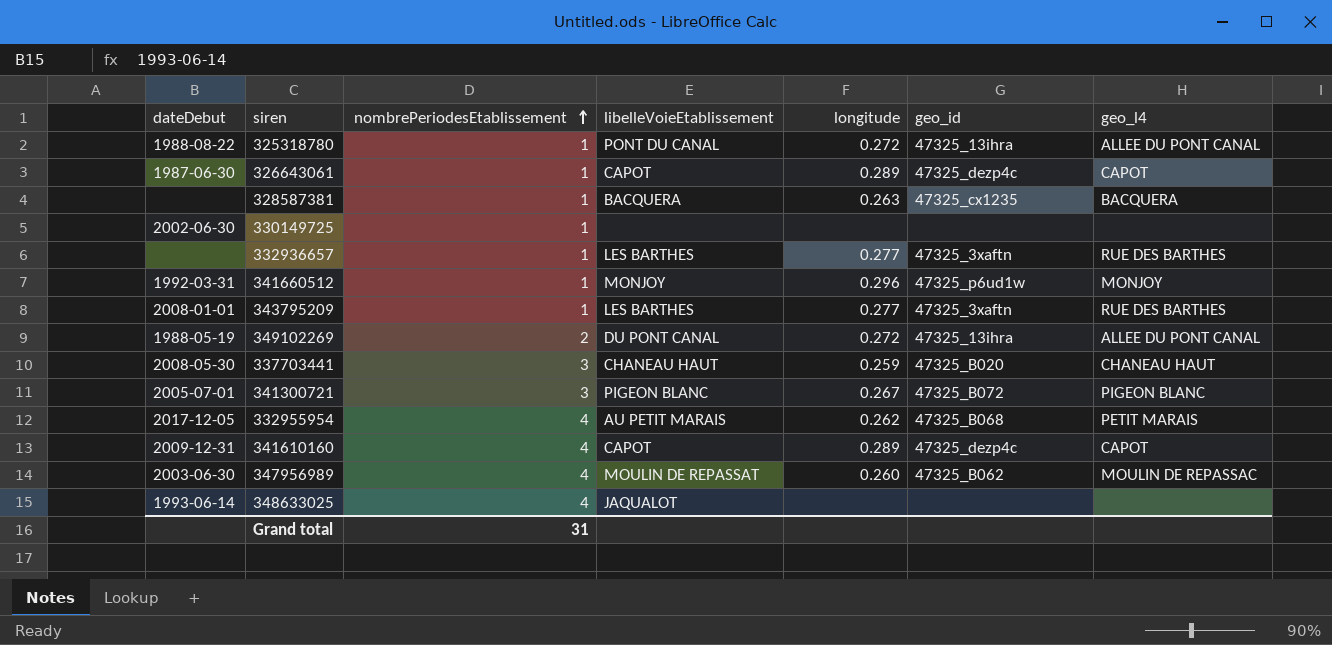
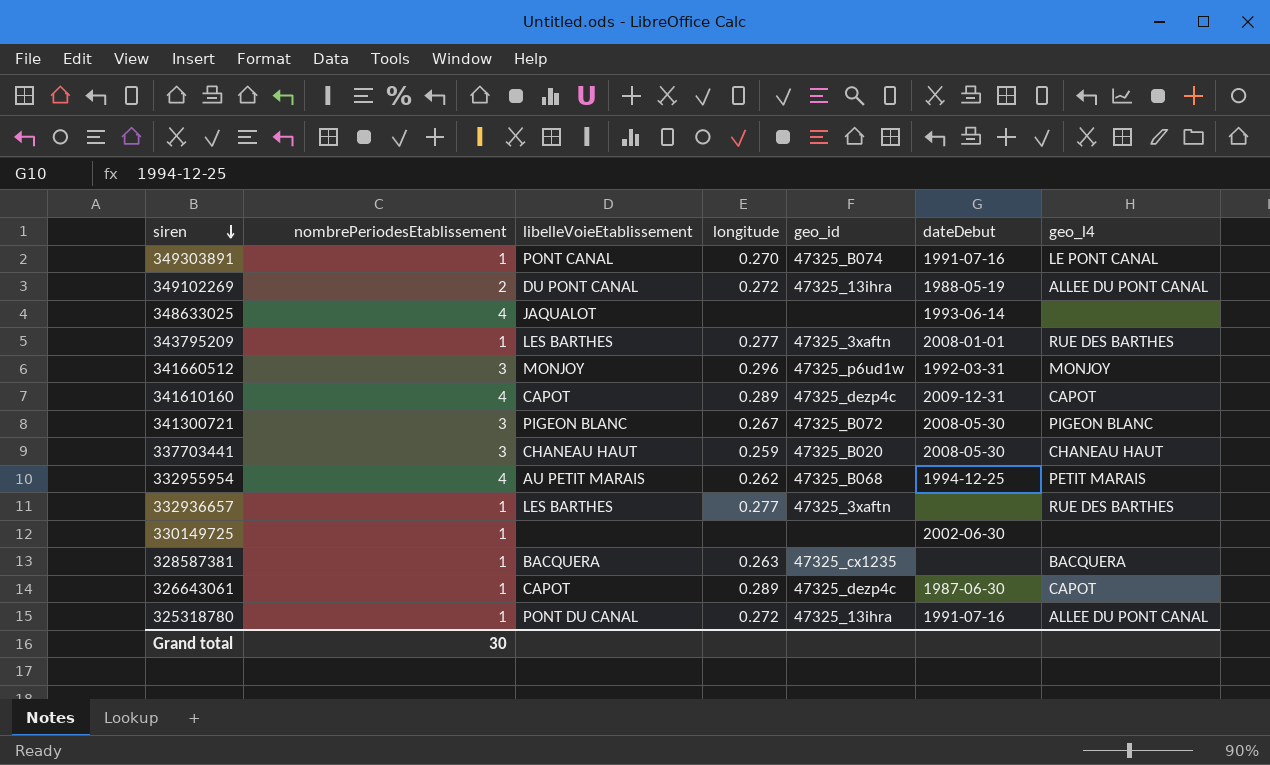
row order: nombrePeriodesEtablissement ascending -> siren descending
column dateDebut | position: 1 -> 6
row 347956989: 2003-06-30 | 4 | MOULIN DE REPASSAT | 0.260 | 47325_B062 | MOULIN DE REPASSAC -> none
row 349303891: none -> 1 | PONT CANAL | 0.270 | 47325_B074 | 1991-07-16 | LE PONT CANAL
341660512 | nombrePeriodesEtablissement: 1 -> 3
341300721 | dateDebut: 2005-07-01 -> 2008-05-30
332955954 | dateDebut: 2017-12-05 -> 1994-12-25
325318780 | dateDebut: 1988-08-22 -> 1991-07-16
Grand total | nombrePeriodesEtablissement: 31 -> 30

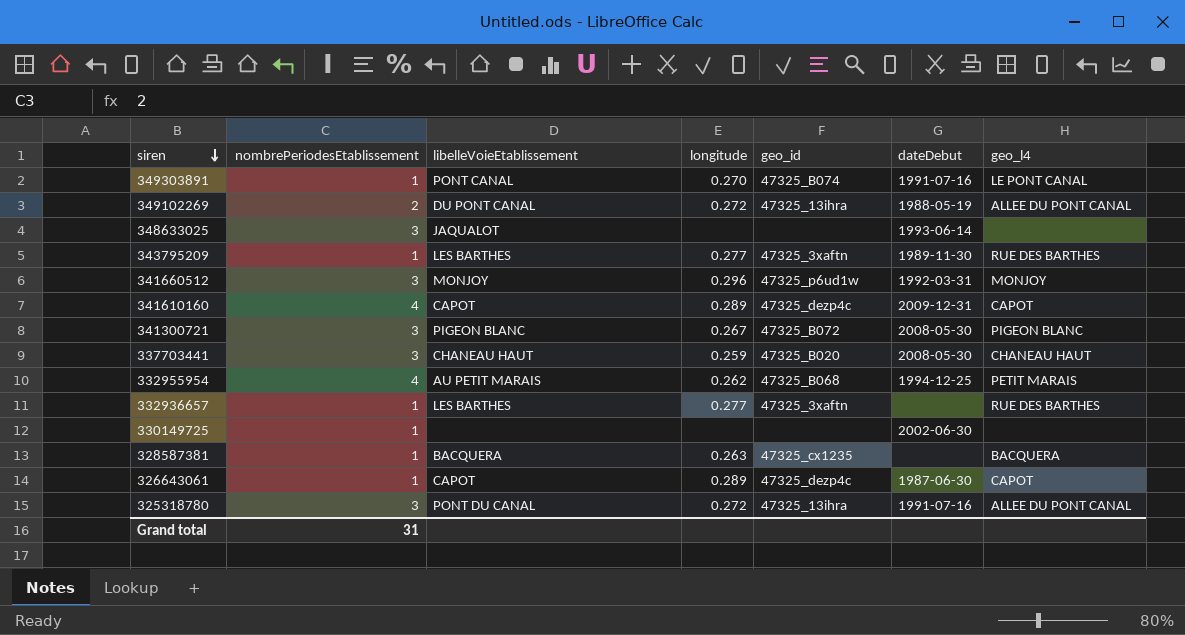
348633025 | nombrePeriodesEtablissement: 4 -> 3
343795209 | dateDebut: 2008-01-01 -> 1989-11-30
325318780 | nombrePeriodesEtablissement: 1 -> 3
Grand total | nombrePeriodesEtablissement: 30 -> 31

